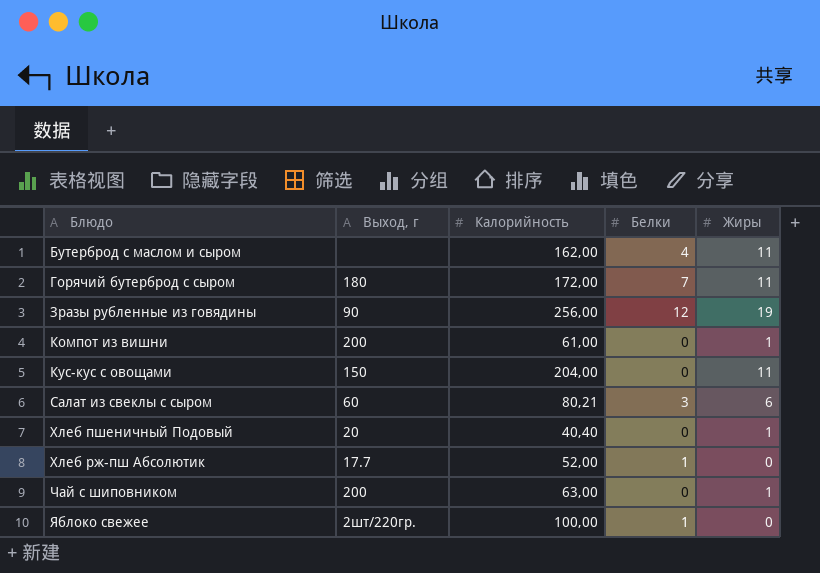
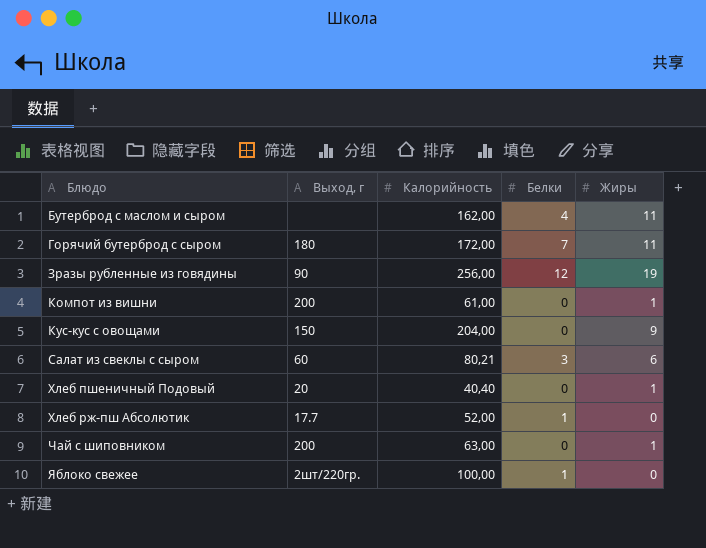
Кус-кус с овощами | Жиры: 11 -> 9

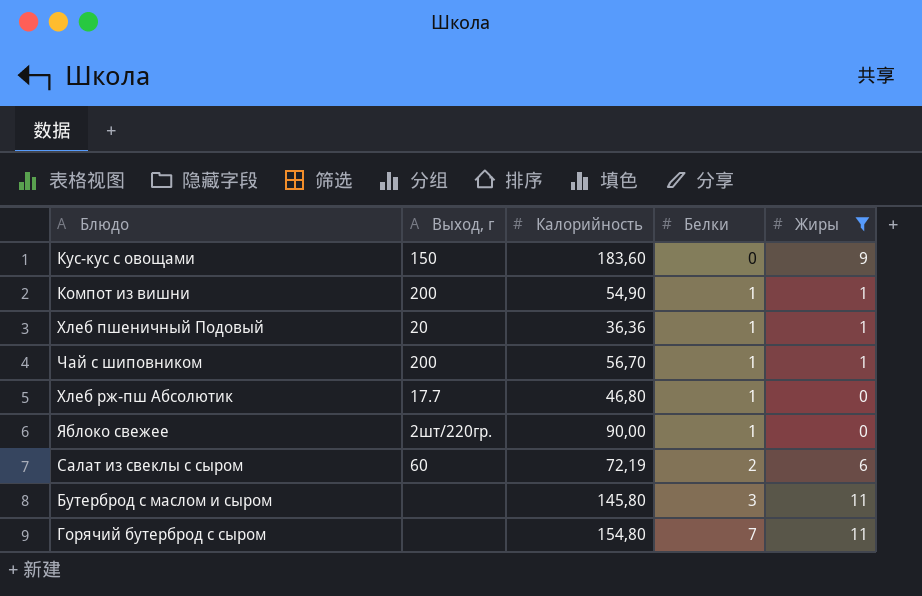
filter: none -> Жиры != 19
row order: Блюдо ascending -> Белки ascending
Кус-кус с овощами | Калорийность: 204,00 -> 183,60
Компот из вишни | Калорийность: 61,00 -> 54,90
Компот из вишни | Белки: 0 -> 1
Хлеб пшеничный Подовый | Калорийность: 40,40 -> 36,36
Хлеб пшеничный Подовый | Белки: 0 -> 1
Чай с шиповником | Калорийность: 63,00 -> 56,70
Чай с шиповником | Белки: 0 -> 1
Хлеб рж-пш Абсолютик | Калорийность: 52,00 -> 46,80
Яблоко свежее | Калорийность: 100,00 -> 90,00
Салат из свеклы с сыром | Калорийность: 80,21 -> 72,19
Салат из свеклы с сыром | Белки: 3 -> 2
Бутерброд с маслом и сыром | Калорийность: 162,00 -> 145,80
Бутерброд с маслом и сыром | Белки: 4 -> 3
Горячий бутерброд с сыром | Выход, г: 180 -> none
Горячий бутерброд с сыром | Калорийность: 172,00 -> 154,80

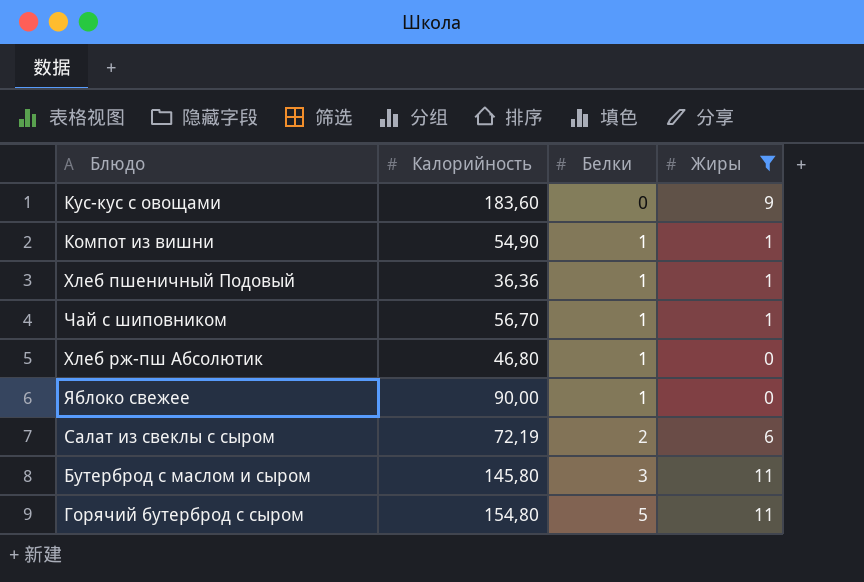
column Выход, г | position: 2 -> none
Горячий бутерброд с сыром | Белки: 7 -> 5

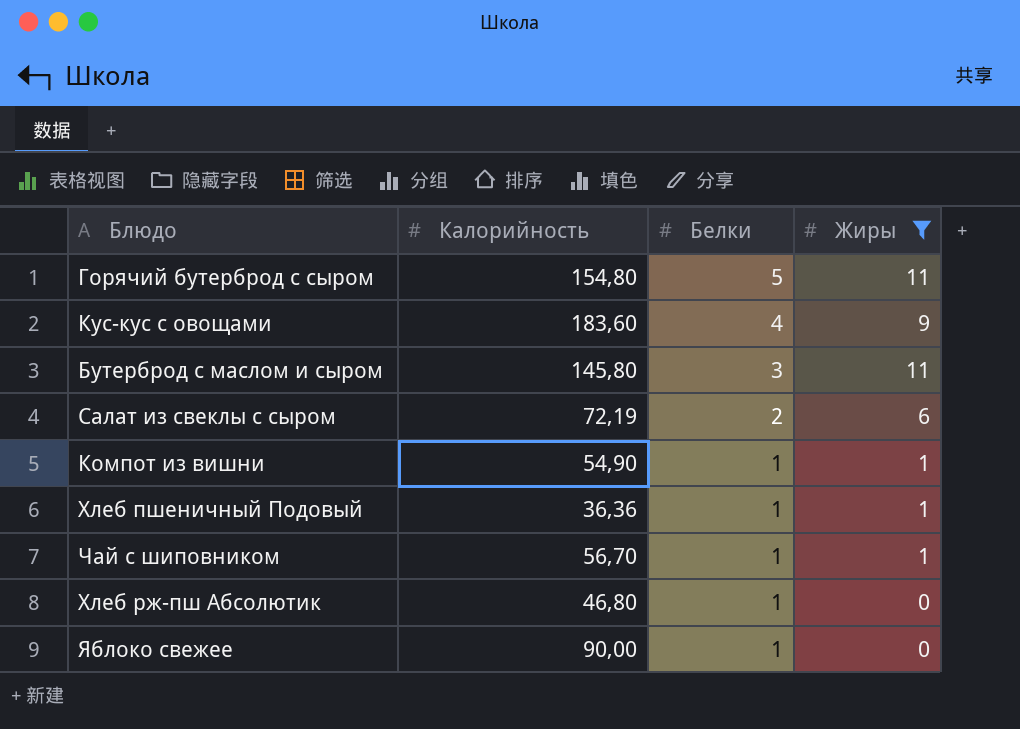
row order: Белки ascending -> Белки descending
Кус-кус с овощами | Белки: 0 -> 4

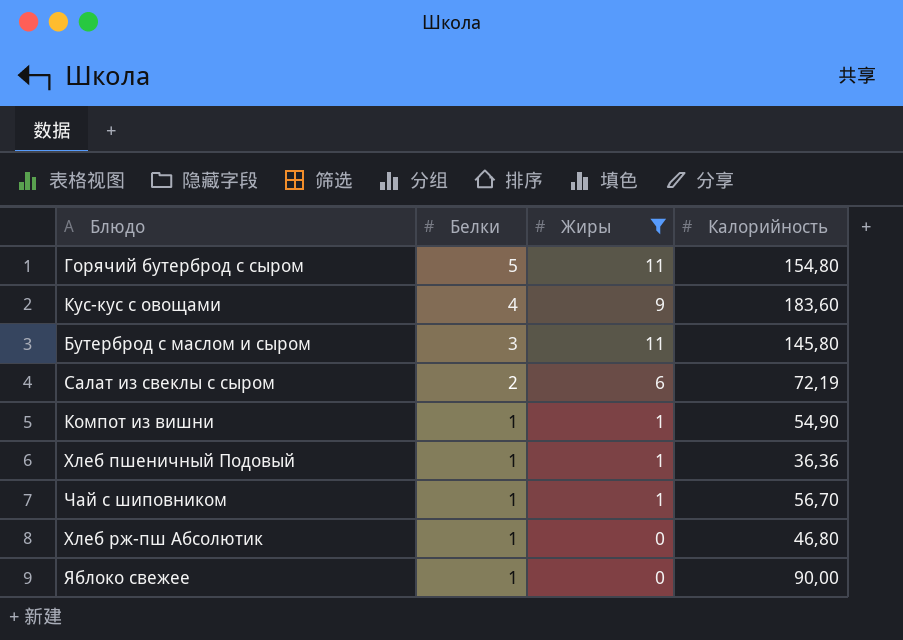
column Калорийность | position: 2 -> 4

